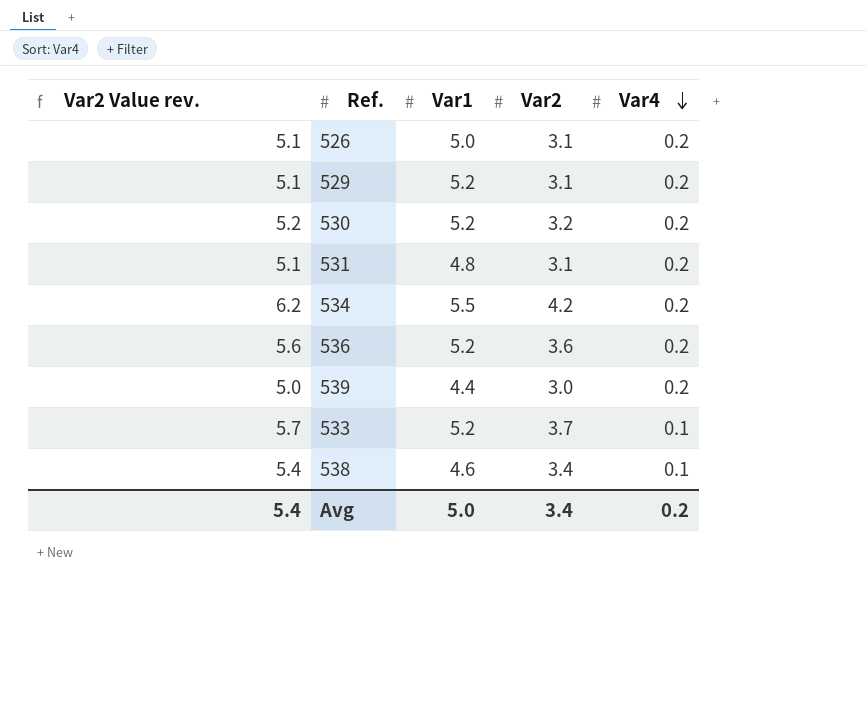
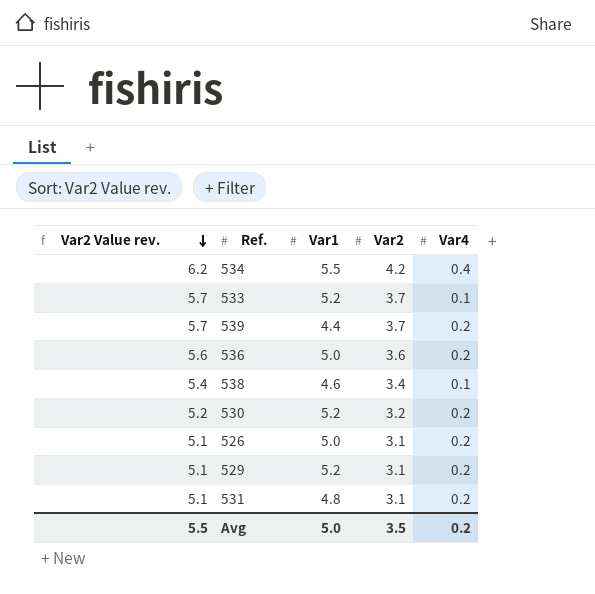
row order: Var4 descending -> Var2 Value rev. descending
534 | Var4: 0.2 -> 0.4
539 | Var2 Value rev.: 5.0 -> 5.7
539 | Var2: 3.0 -> 3.7
536 | Var1: 5.2 -> 5.0
Avg | Var2 Value rev.: 5.4 -> 5.5
Avg | Var2: 3.4 -> 3.5

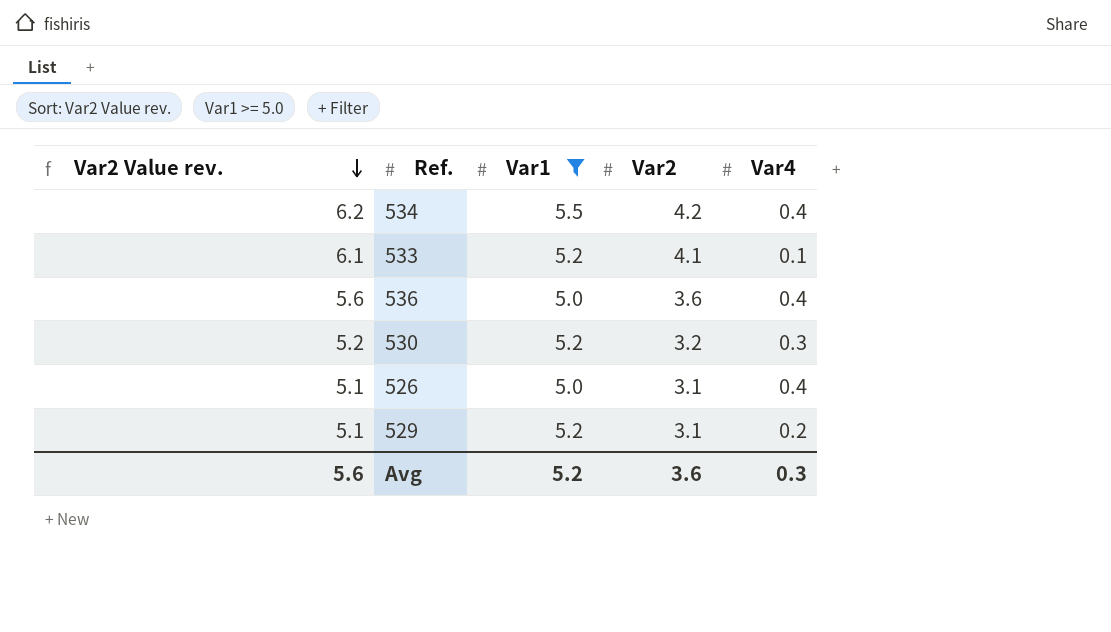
filter: none -> Var1 >= 5.0
533 | Var2 Value rev.: 5.7 -> 6.1
533 | Var2: 3.7 -> 4.1
536 | Var4: 0.2 -> 0.4
530 | Var4: 0.2 -> 0.3
526 | Var4: 0.2 -> 0.4
Avg | Var2 Value rev.: 5.5 -> 5.6
Avg | Var1: 5.0 -> 5.2
Avg | Var2: 3.5 -> 3.6
Avg | Var4: 0.2 -> 0.3

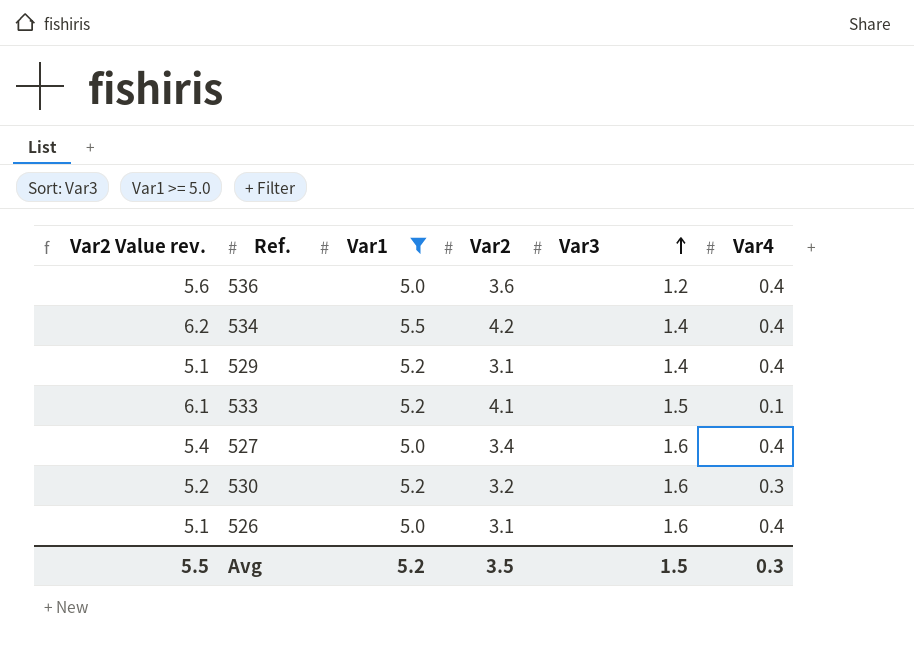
row order: Var2 Value rev. descending -> Var3 ascending
column Var3 | position: none -> 5
529 | Var4: 0.2 -> 0.4
row 527: none -> 5.4 | 5.0 | 3.4 | 1.6 | 0.4
Avg | Var2 Value rev.: 5.6 -> 5.5
Avg | Var2: 3.6 -> 3.5

